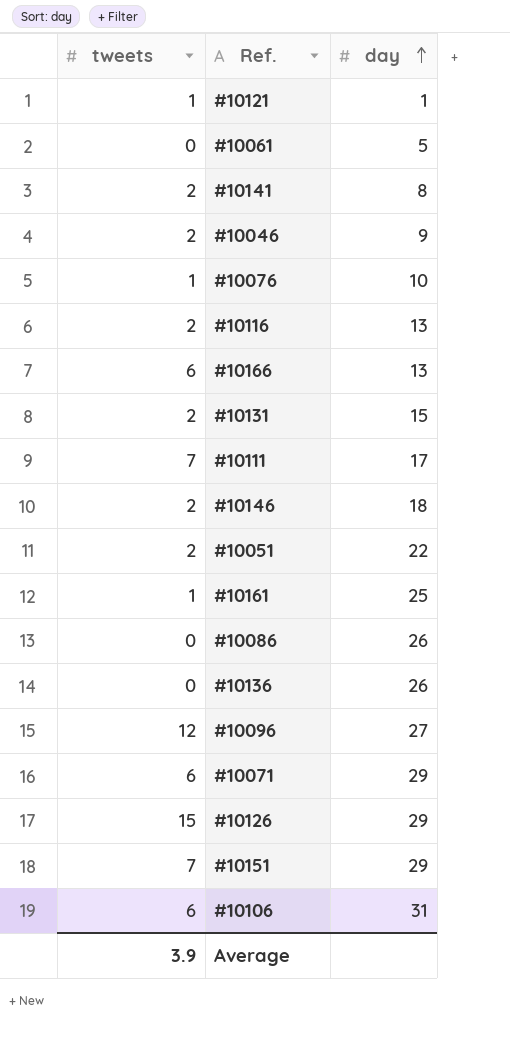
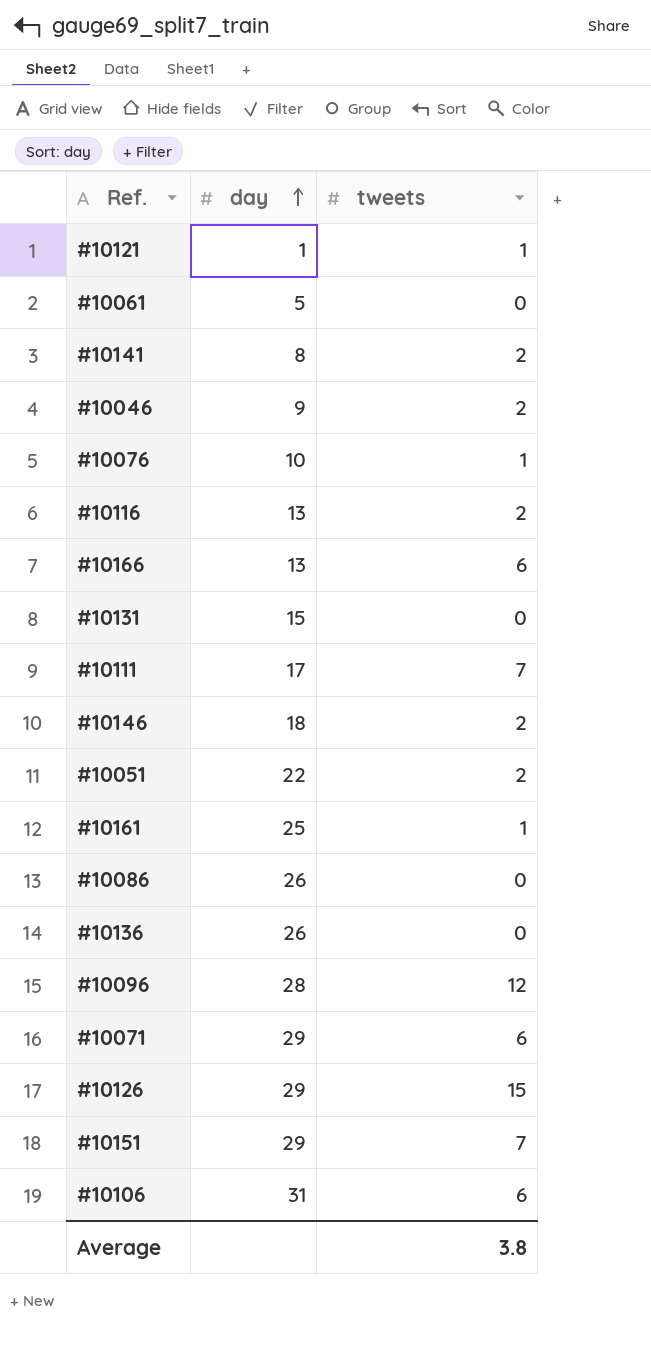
column tweets | position: 1 -> 3
#10131 | tweets: 2 -> 0
#10096 | day: 27 -> 28
Average | tweets: 3.9 -> 3.8

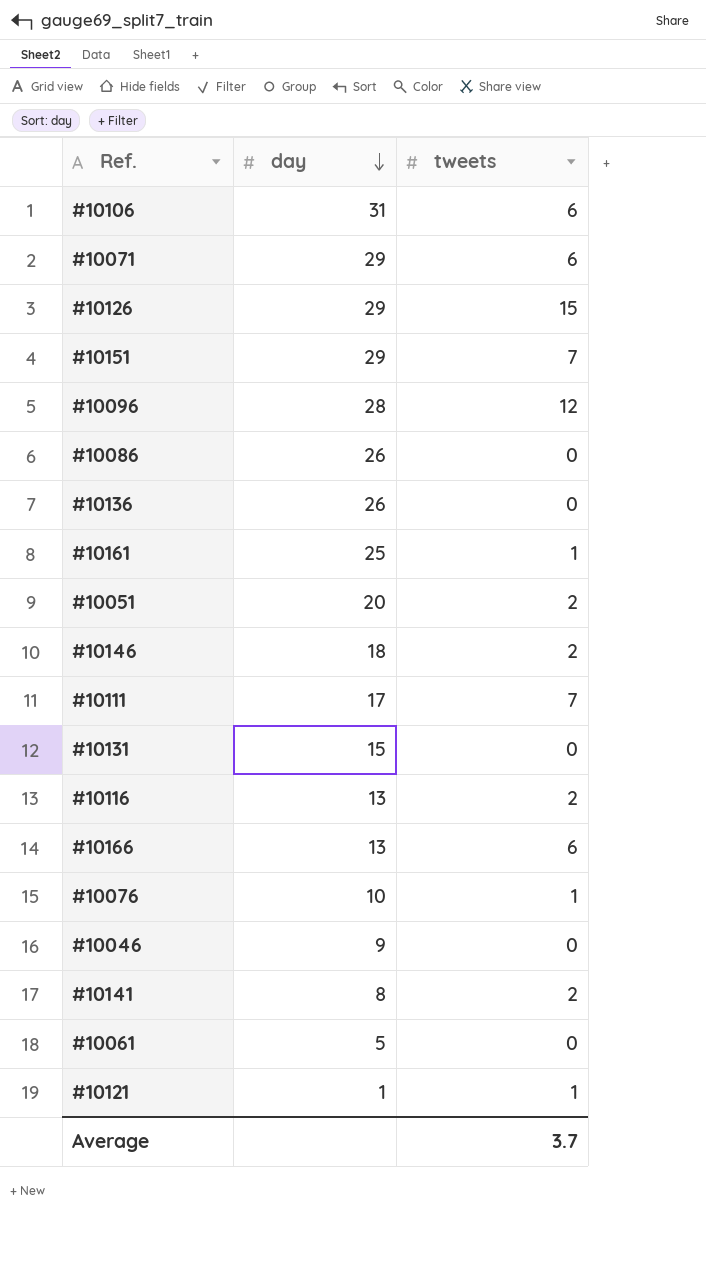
row order: day ascending -> day descending
#10051 | day: 22 -> 20
#10046 | tweets: 2 -> 0
Average | tweets: 3.8 -> 3.7

